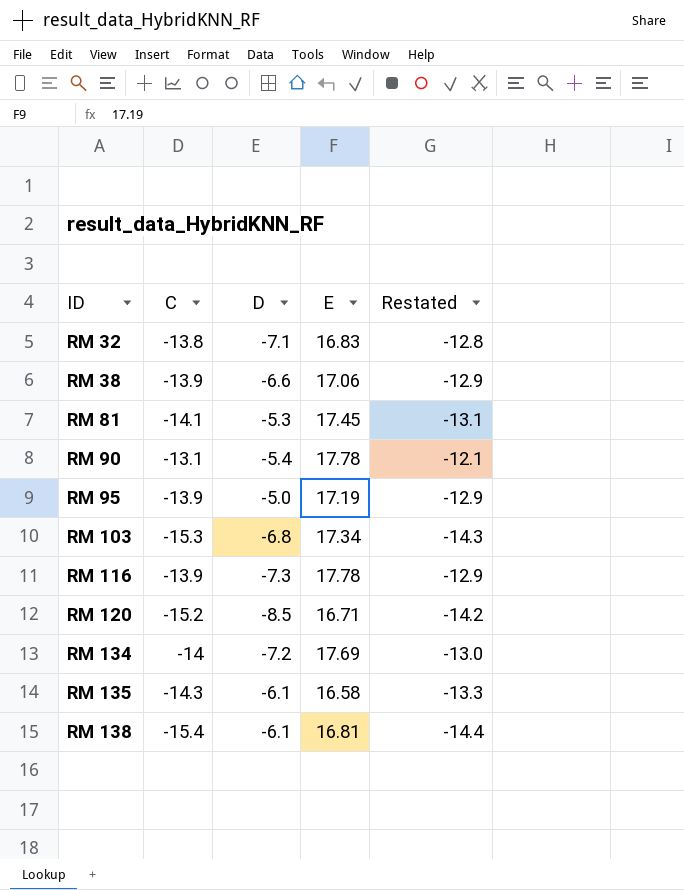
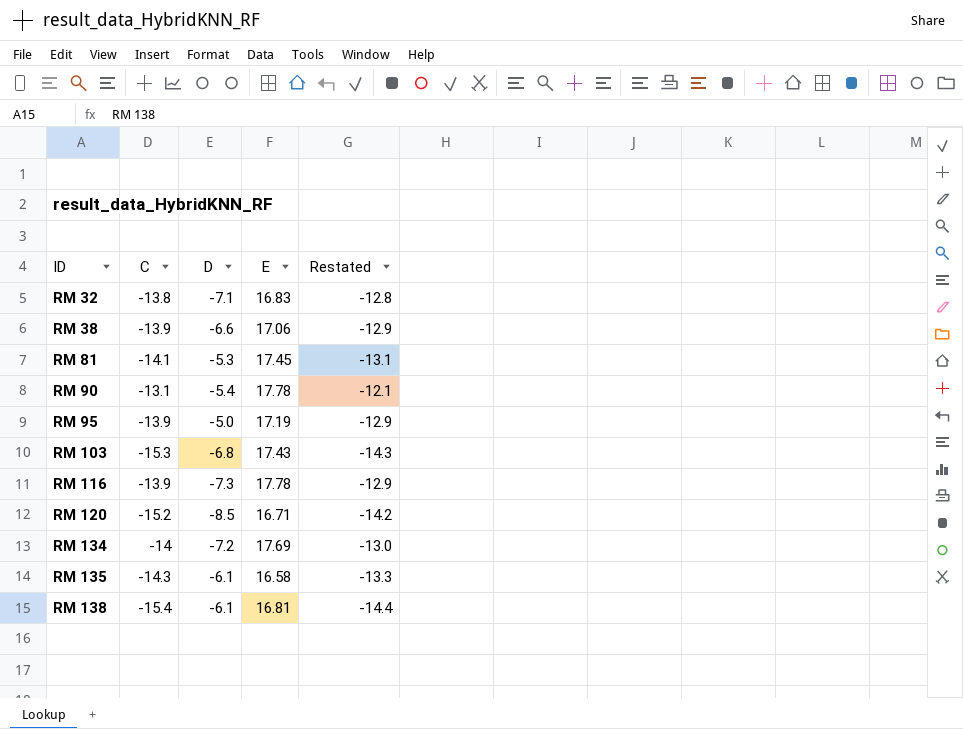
RM 103 | E: 17.34 -> 17.43

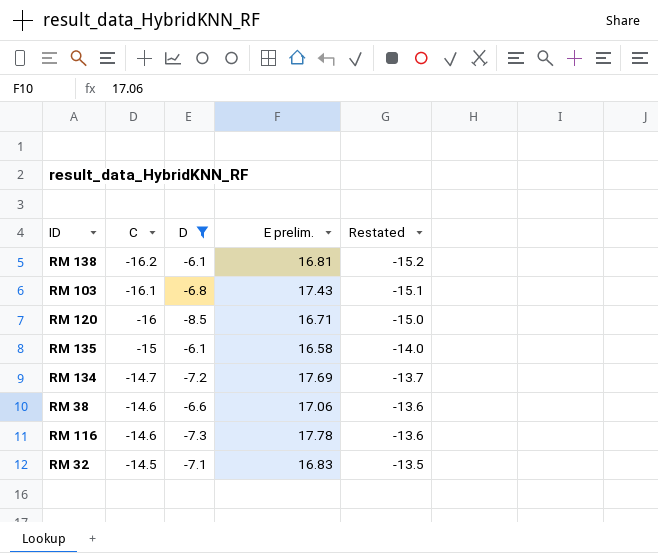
filter: none -> D <= -6.1
row order: ID ascending -> C ascending
column name: E -> E prelim.
RM 138 | C: -15.4 -> -16.2
RM 138 | Restated: -14.4 -> -15.2
RM 103 | C: -15.3 -> -16.1
RM 103 | Restated: -14.3 -> -15.1
RM 120 | C: -15.2 -> -16
RM 120 | Restated: -14.2 -> -15.0
RM 135 | C: -14.3 -> -15
RM 135 | Restated: -13.3 -> -14.0
RM 134 | C: -14 -> -14.7
RM 134 | Restated: -13.0 -> -13.7
RM 38 | C: -13.9 -> -14.6
RM 38 | Restated: -12.9 -> -13.6
RM 116 | C: -13.9 -> -14.6
RM 116 | Restated: -12.9 -> -13.6
RM 32 | C: -13.8 -> -14.5
RM 32 | Restated: -12.8 -> -13.5

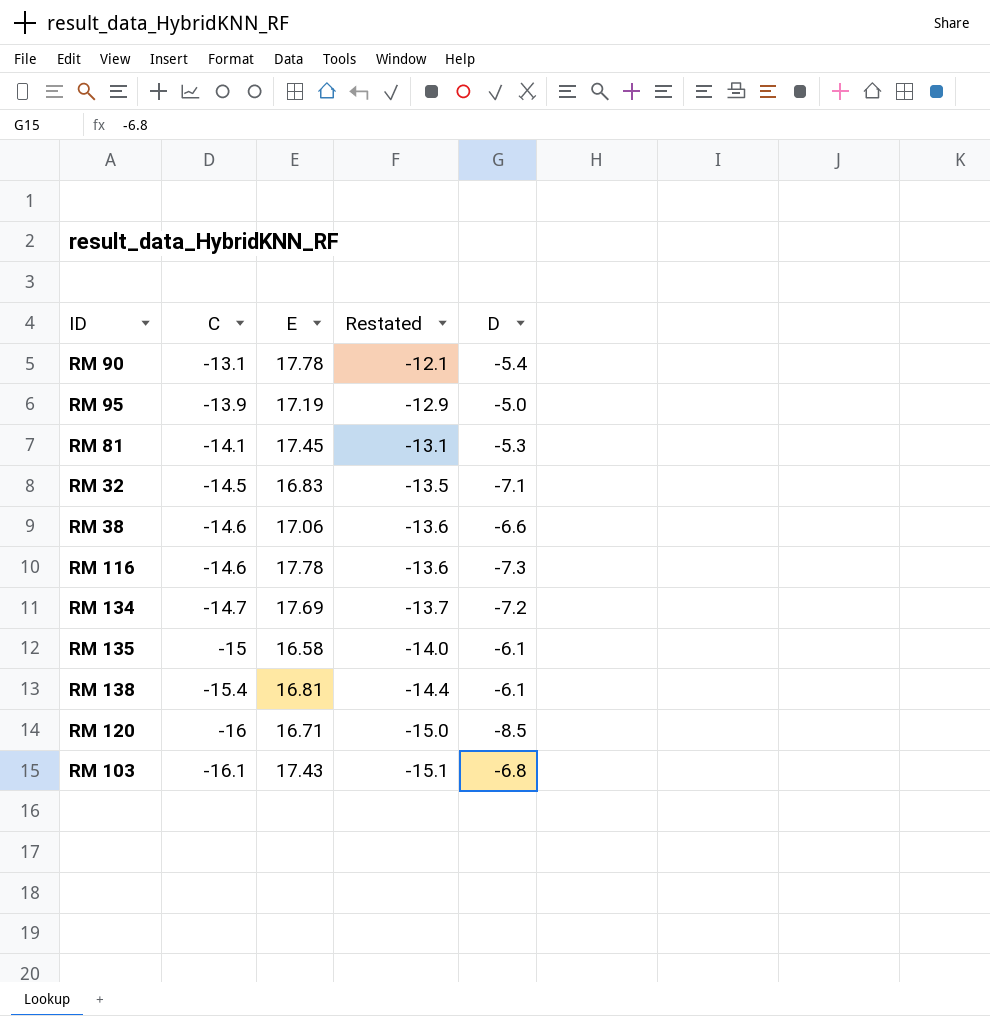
filter: D <= -6.1 -> none
row order: C ascending -> C descending
column name: E prelim. -> E
column D | position: 3 -> 5
RM 138 | C: -16.2 -> -15.4
RM 138 | Restated: -15.2 -> -14.4

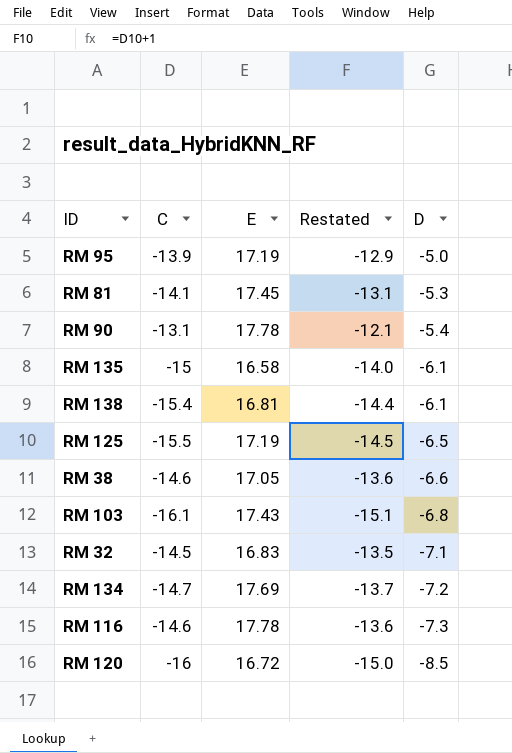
row order: C descending -> D descending
row RM 125: none -> -15.5 | 17.19 | -14.5 | -6.5
RM 38 | E: 17.06 -> 17.05
RM 120 | E: 16.71 -> 16.72

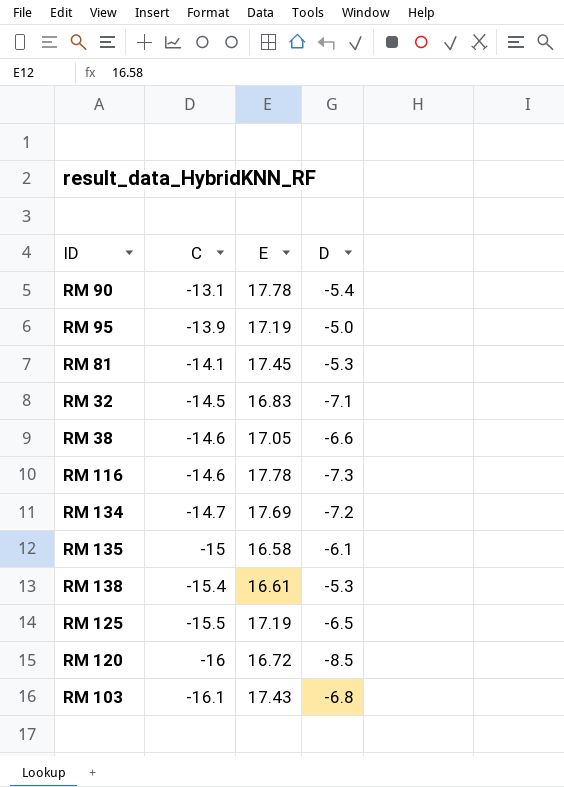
row order: D descending -> C descending
column Restated | formula: [C] + 1 -> none
RM 138 | E: 16.81 -> 16.61
RM 138 | D: -6.1 -> -5.3

